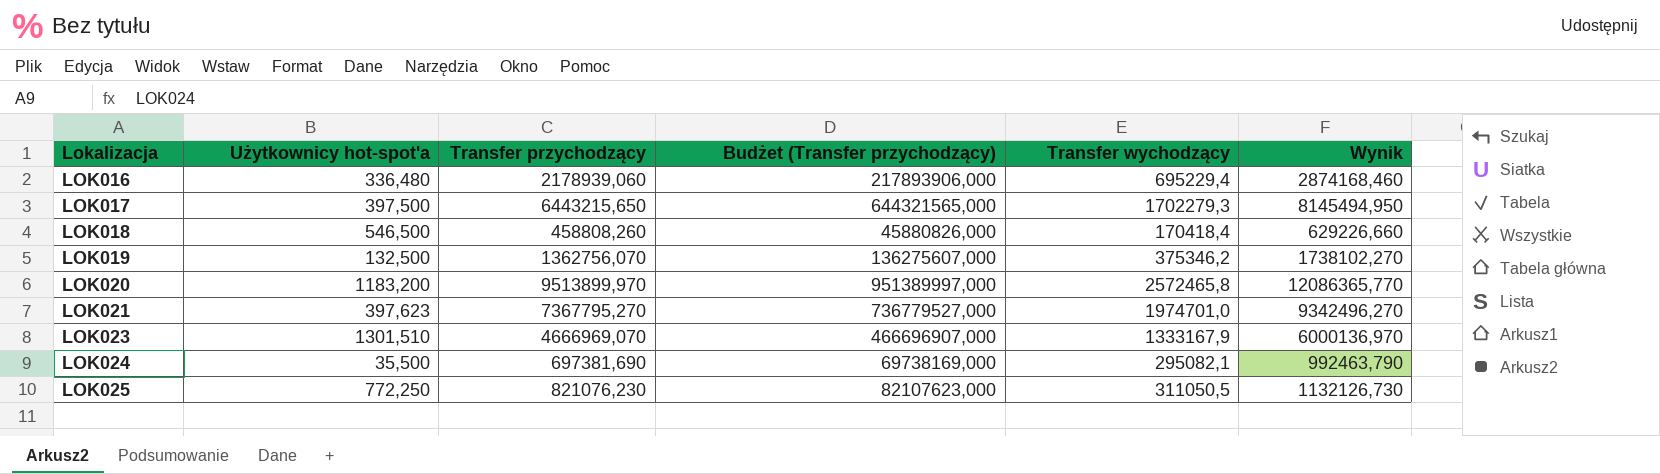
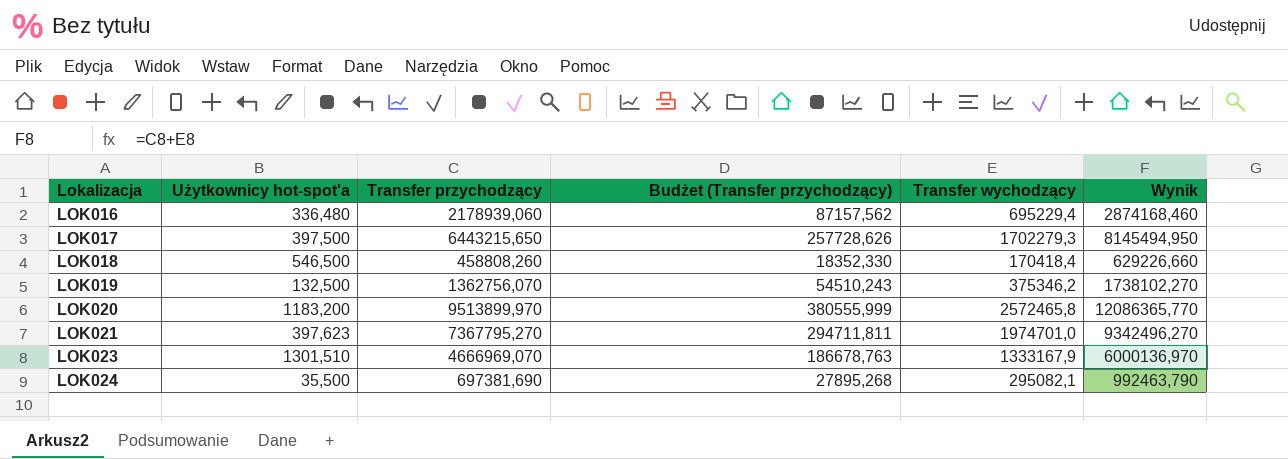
column Budżet (Transfer przychodzący) | formula: [Transfer przychodzący] * 100 -> [Transfer przychodzący] * 0,04
row LOK025: 772,250 | 821076,230 | 82107623,000 | 311050,5 | 1132126,730 -> none

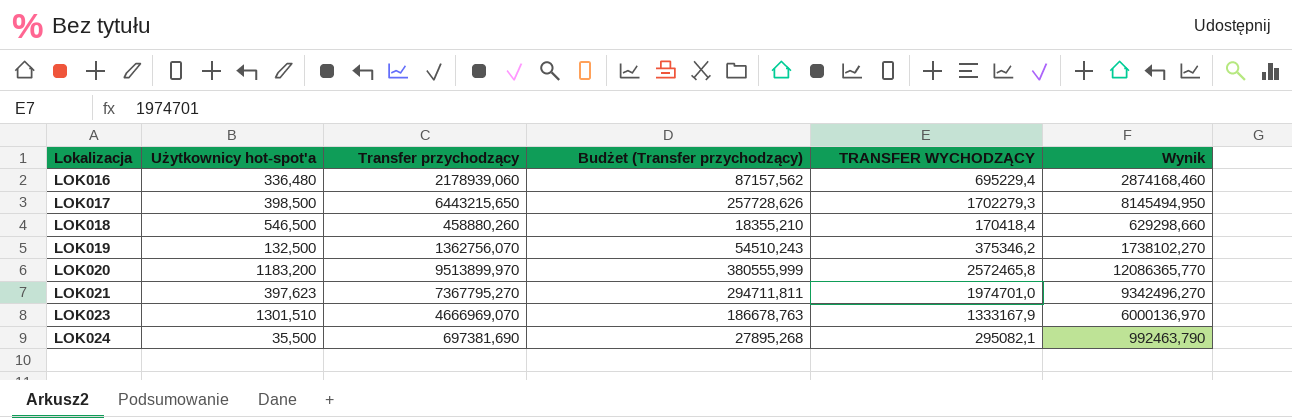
column name: Transfer wychodzący -> TRANSFER WYCHODZĄCY
LOK017 | Użytkownicy hot-spot'a: 397,500 -> 398,500
LOK018 | Transfer przychodzący: 458808,260 -> 458880,260
LOK018 | Budżet (Transfer przychodzący): 18352,330 -> 18355,210
LOK018 | Wynik: 629226,660 -> 629298,660

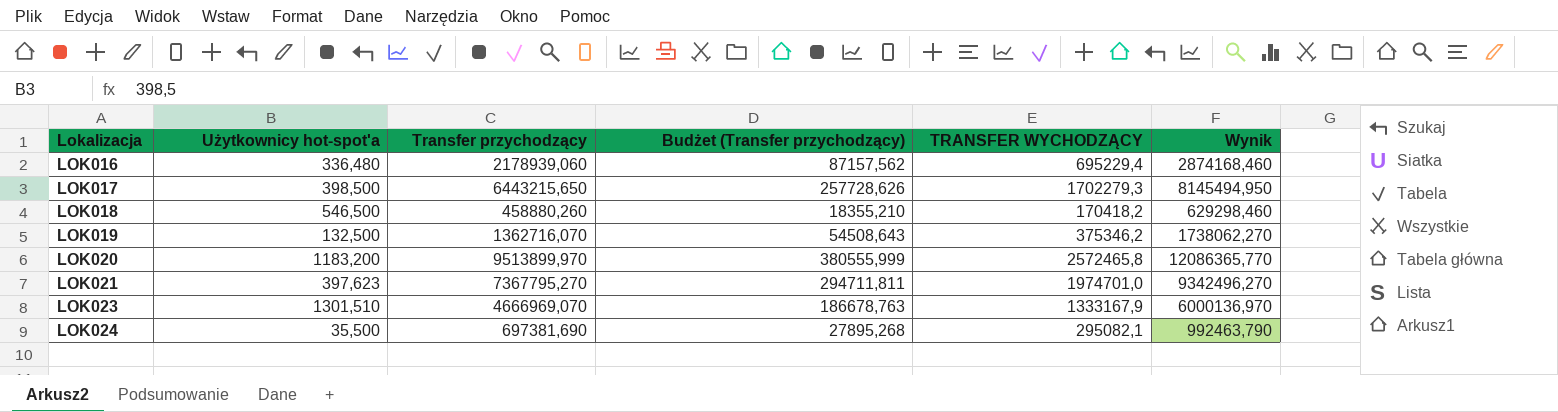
LOK018 | TRANSFER WYCHODZĄCY: 170418,4 -> 170418,2
LOK018 | Wynik: 629298,660 -> 629298,460
LOK019 | Transfer przychodzący: 1362756,070 -> 1362716,070
LOK019 | Budżet (Transfer przychodzący): 54510,243 -> 54508,643
LOK019 | Wynik: 1738102,270 -> 1738062,270

